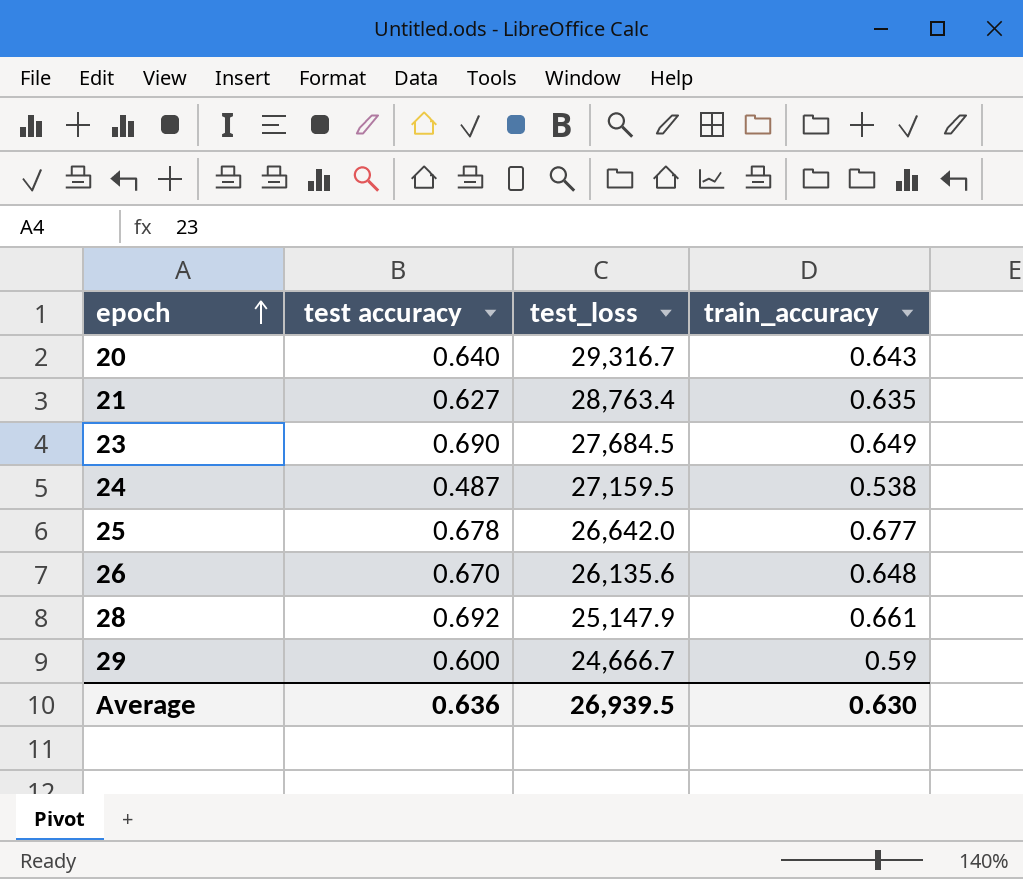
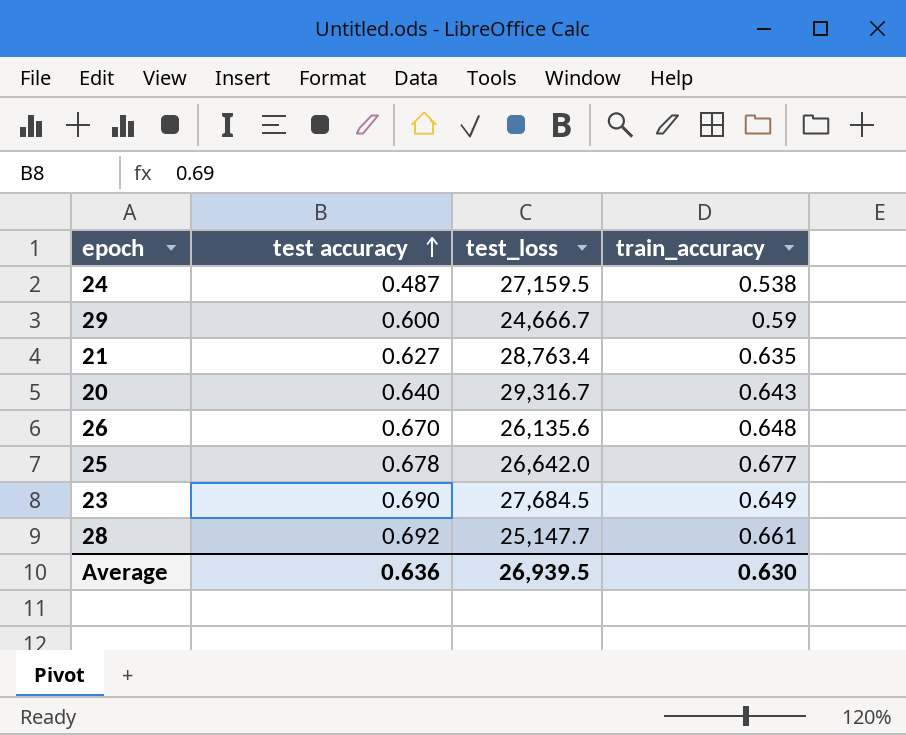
row order: epoch ascending -> test accuracy ascending
28 | test_loss: 25,147.9 -> 25,147.7

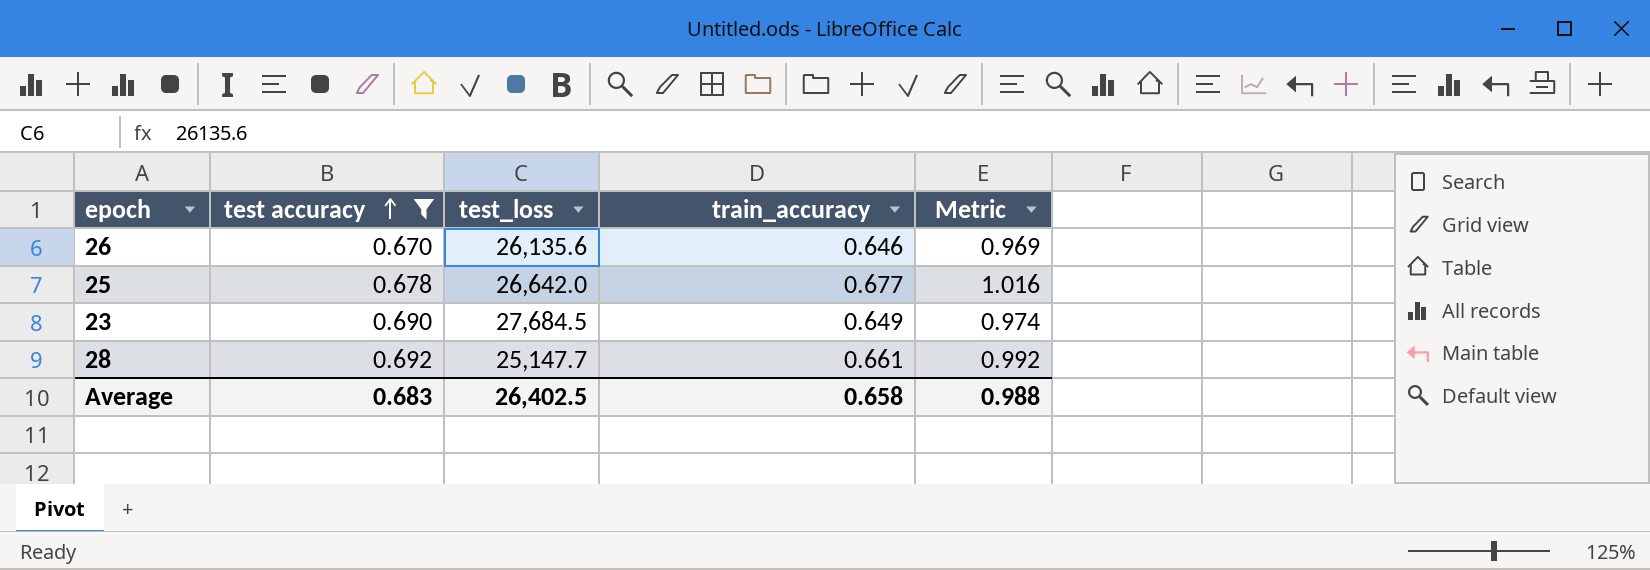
filter: none -> test accuracy >= 0.670
column Metric | formula: none -> [train_accuracy] * 1.5
26 | train_accuracy: 0.648 -> 0.646
Average | test accuracy: 0.636 -> 0.683
Average | test_loss: 26,939.5 -> 26,402.5
Average | train_accuracy: 0.630 -> 0.658

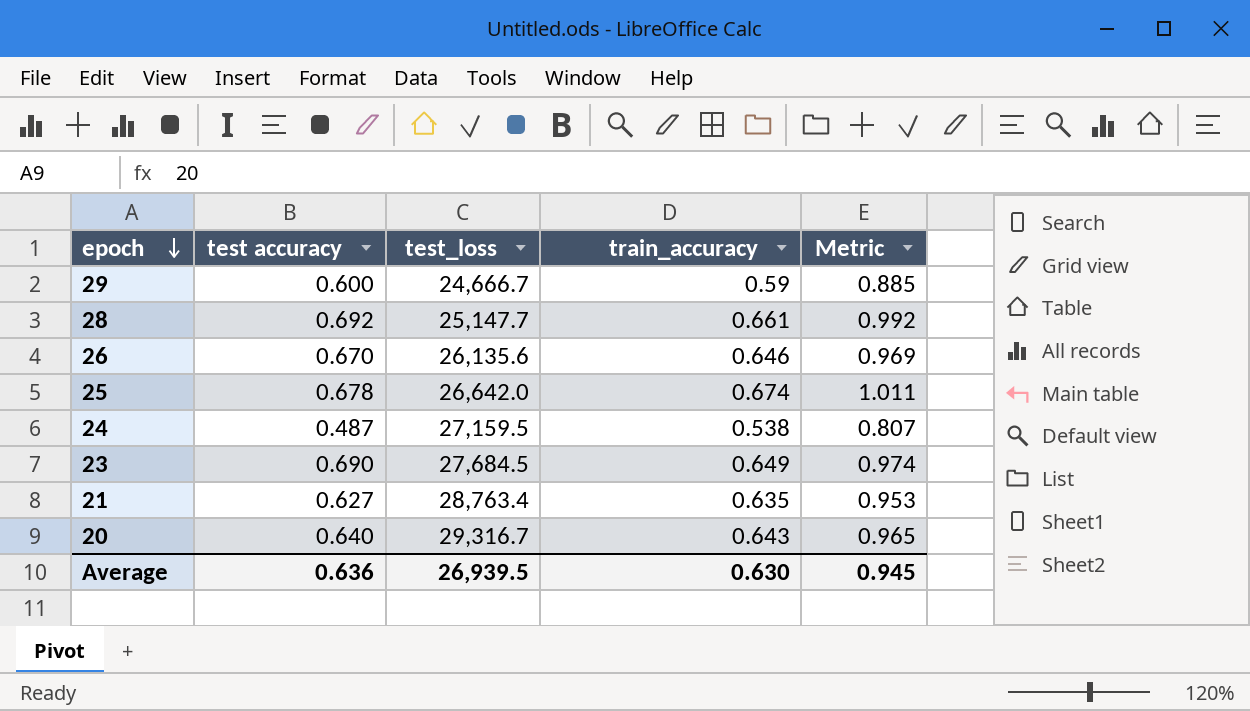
filter: test accuracy >= 0.670 -> none
row order: test accuracy ascending -> epoch descending
25 | train_accuracy: 0.677 -> 0.674
25 | Metric: 1.016 -> 1.011
Average | test accuracy: 0.683 -> 0.636
Average | test_loss: 26,402.5 -> 26,939.5
Average | train_accuracy: 0.658 -> 0.630
Average | Metric: 0.988 -> 0.945

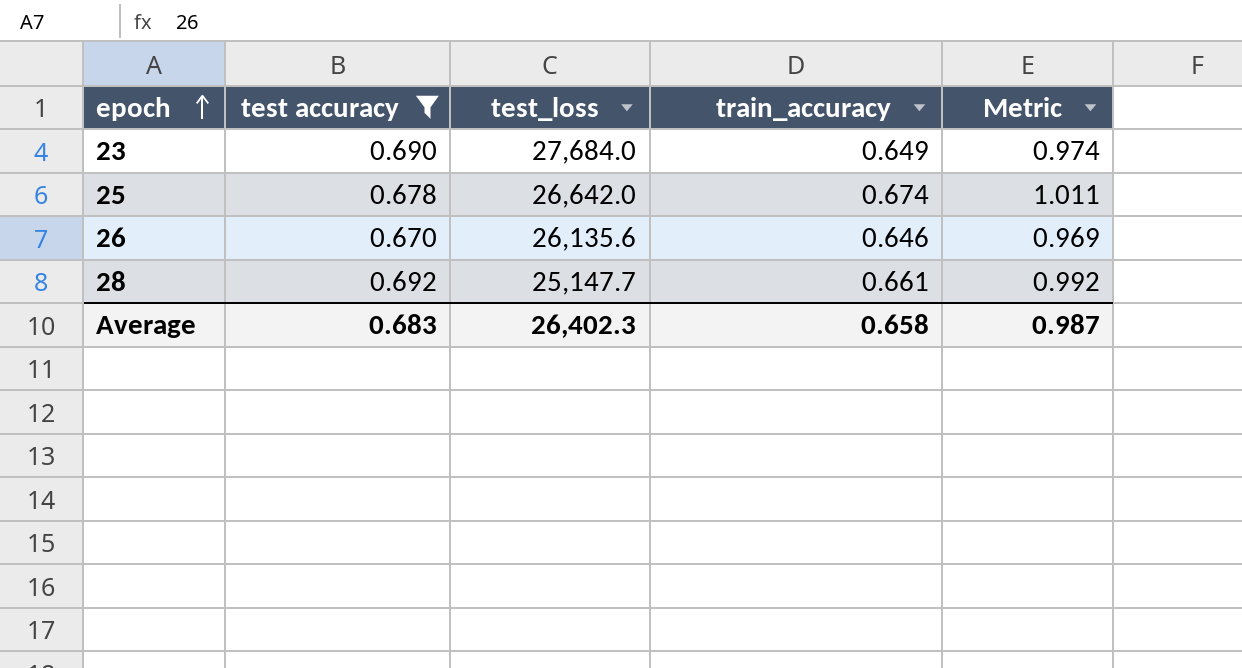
filter: none -> test accuracy >= 0.670
row order: epoch descending -> epoch ascending
23 | test_loss: 27,684.5 -> 27,684.0
Average | test accuracy: 0.636 -> 0.683
Average | test_loss: 26,939.5 -> 26,402.3
Average | train_accuracy: 0.630 -> 0.658
Average | Metric: 0.945 -> 0.987

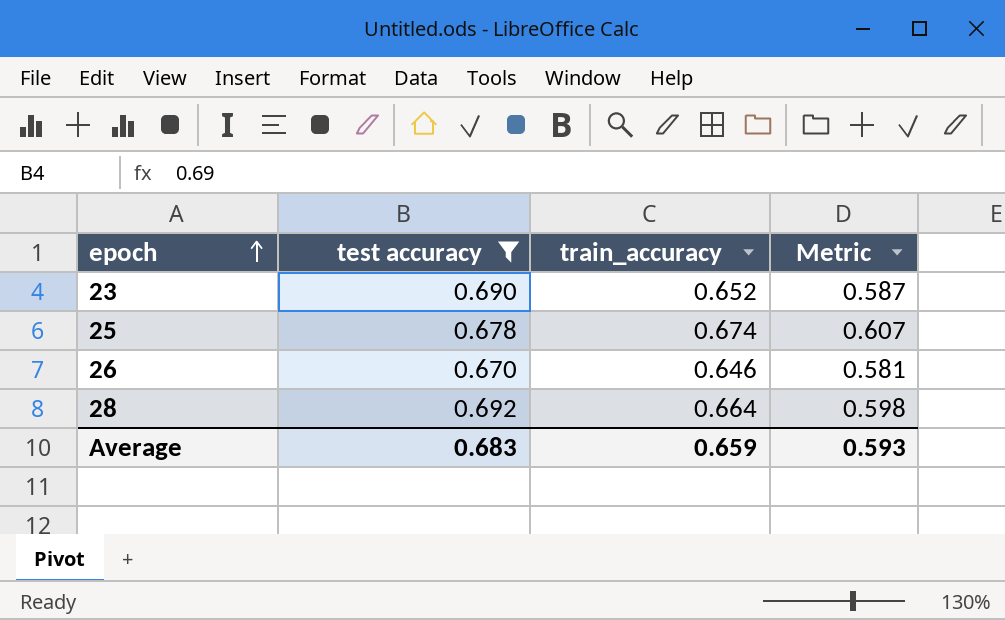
column test_loss | position: 3 -> none
column Metric | formula: [train_accuracy] * 1.5 -> [train_accuracy] * 0.9
23 | train_accuracy: 0.649 -> 0.652
28 | train_accuracy: 0.661 -> 0.664
Average | train_accuracy: 0.658 -> 0.659
Average | Metric: 0.987 -> 0.593

